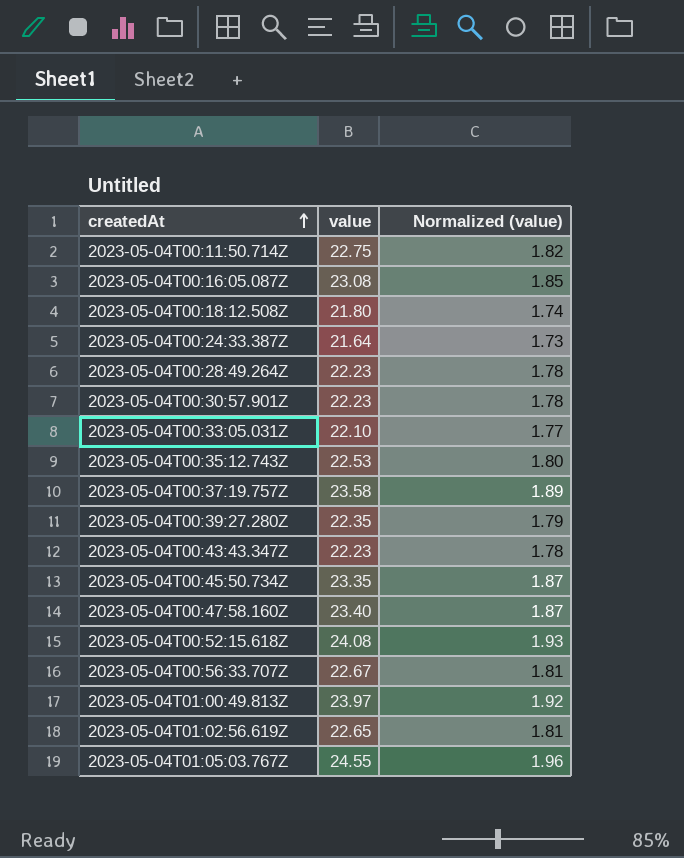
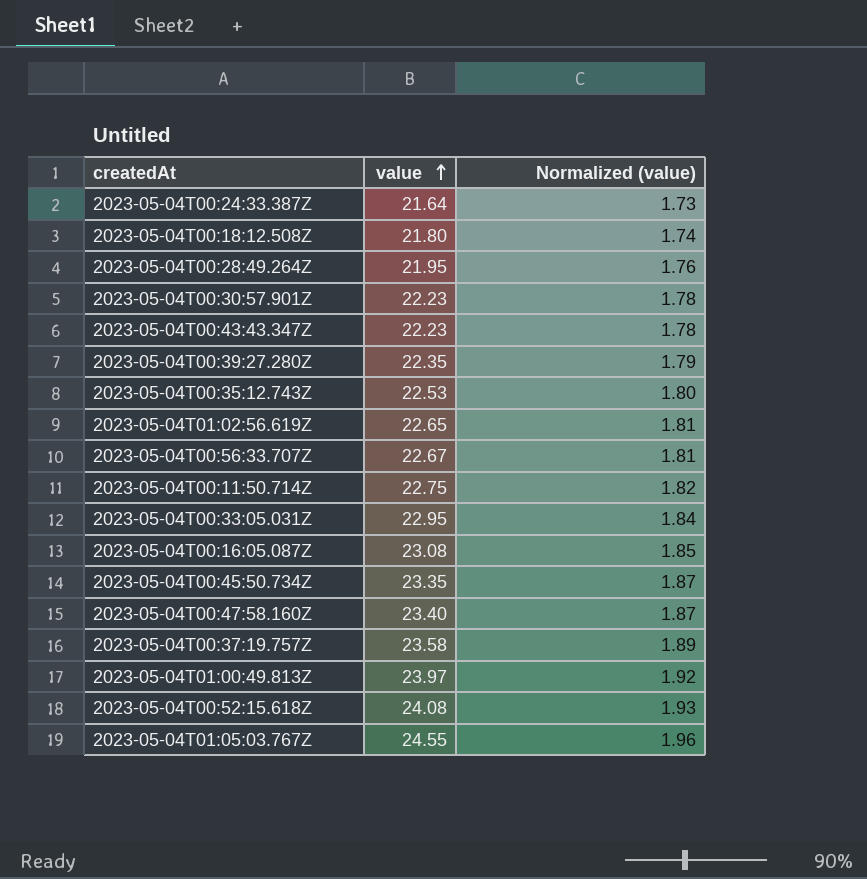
row order: createdAt ascending -> value ascending
2023-05-04T00:28:49.264Z | value: 22.23 -> 21.95
2023-05-04T00:28:49.264Z | Normalized (value): 1.78 -> 1.76
2023-05-04T00:33:05.031Z | value: 22.10 -> 22.95
2023-05-04T00:33:05.031Z | Normalized (value): 1.77 -> 1.84

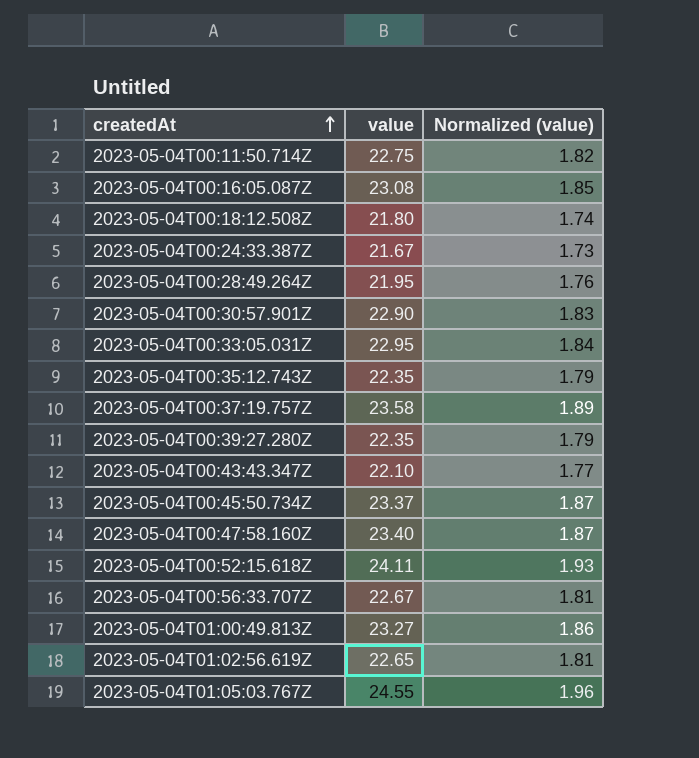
row order: value ascending -> createdAt ascending
2023-05-04T00:24:33.387Z | value: 21.64 -> 21.67
2023-05-04T00:30:57.901Z | value: 22.23 -> 22.90
2023-05-04T00:30:57.901Z | Normalized (value): 1.78 -> 1.83
2023-05-04T00:35:12.743Z | value: 22.53 -> 22.35
2023-05-04T00:35:12.743Z | Normalized (value): 1.80 -> 1.79
2023-05-04T00:43:43.347Z | value: 22.23 -> 22.10
2023-05-04T00:43:43.347Z | Normalized (value): 1.78 -> 1.77
2023-05-04T00:45:50.734Z | value: 23.35 -> 23.37
2023-05-04T00:52:15.618Z | value: 24.08 -> 24.11
2023-05-04T01:00:49.813Z | value: 23.97 -> 23.27
2023-05-04T01:00:49.813Z | Normalized (value): 1.92 -> 1.86

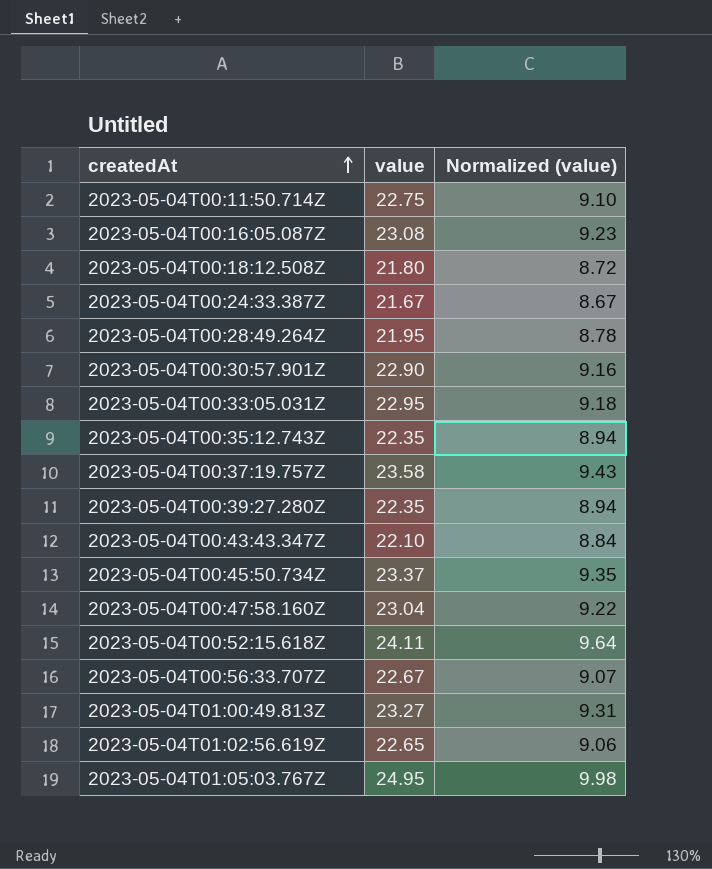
column Normalized (value) | formula: [value] * 0.08 -> [value] * 0.4
2023-05-04T00:47:58.160Z | value: 23.40 -> 23.04
2023-05-04T01:05:03.767Z | value: 24.55 -> 24.95

